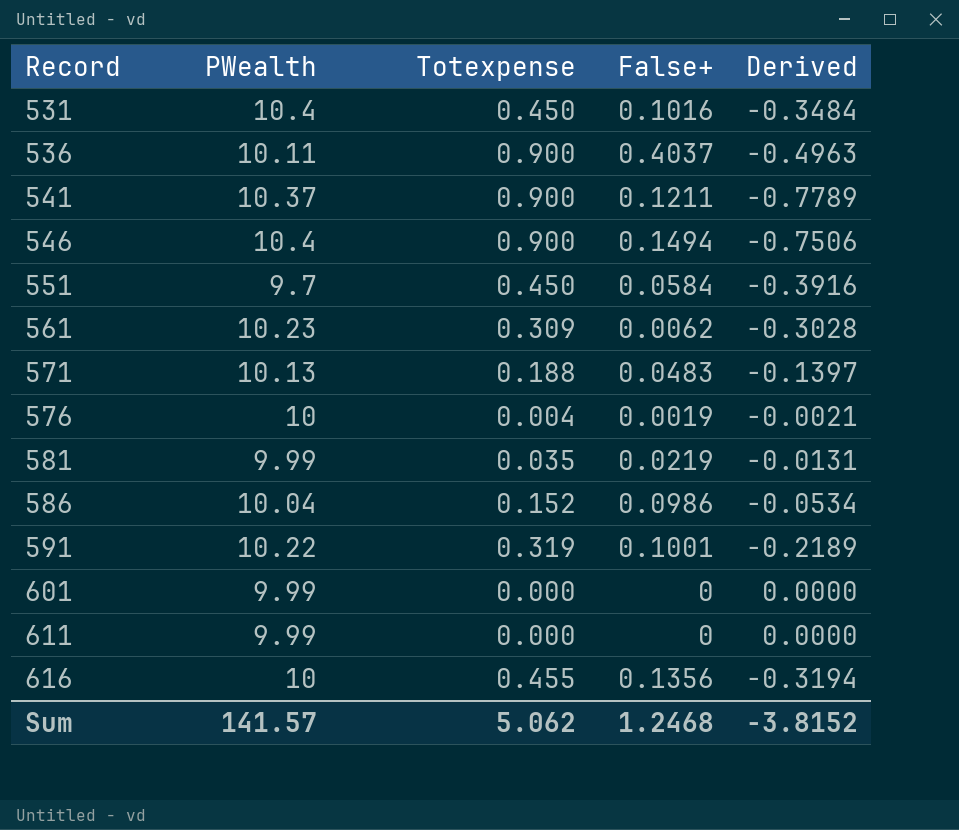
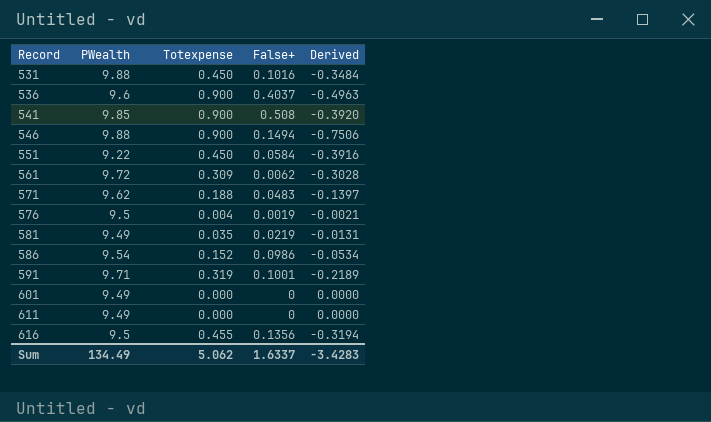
531 | PWealth: 10.4 -> 9.88
536 | PWealth: 10.11 -> 9.6
541 | PWealth: 10.37 -> 9.85
541 | False+: 0.1211 -> 0.508
541 | Derived: -0.7789 -> -0.3920
546 | PWealth: 10.4 -> 9.88
551 | PWealth: 9.7 -> 9.22
561 | PWealth: 10.23 -> 9.72
571 | PWealth: 10.13 -> 9.62
576 | PWealth: 10 -> 9.5
581 | PWealth: 9.99 -> 9.49
586 | PWealth: 10.04 -> 9.54
591 | PWealth: 10.22 -> 9.71
601 | PWealth: 9.99 -> 9.49
611 | PWealth: 9.99 -> 9.49
616 | PWealth: 10 -> 9.5
Sum | PWealth: 141.57 -> 134.49
Sum | False+: 1.2468 -> 1.6337
Sum | Derived: -3.8152 -> -3.4283

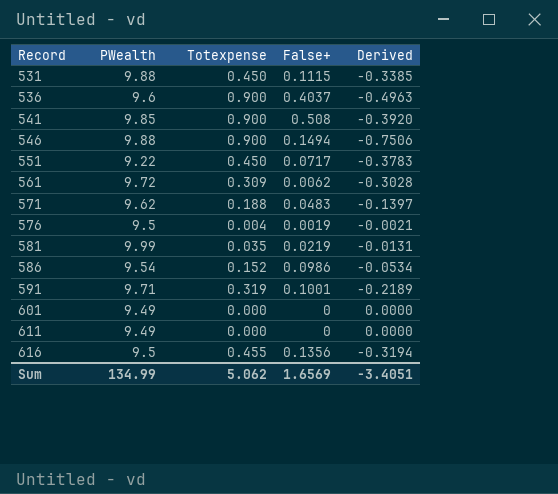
531 | False+: 0.1016 -> 0.1115
531 | Derived: -0.3484 -> -0.3385
551 | False+: 0.0584 -> 0.0717
551 | Derived: -0.3916 -> -0.3783
581 | PWealth: 9.49 -> 9.99
Sum | PWealth: 134.49 -> 134.99
Sum | False+: 1.6337 -> 1.6569
Sum | Derived: -3.4283 -> -3.4051

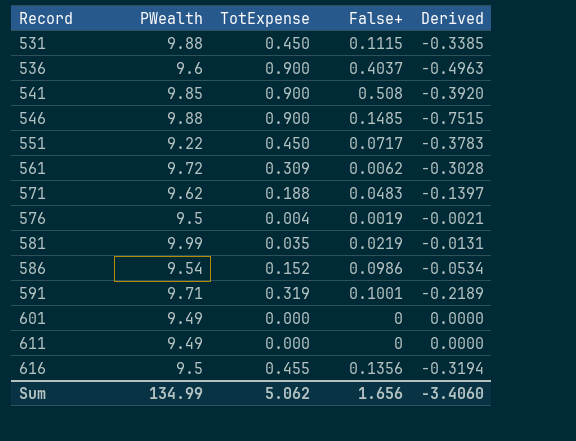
column name: Totexpense -> TotExpense
546 | False+: 0.1494 -> 0.1485
546 | Derived: -0.7506 -> -0.7515
Sum | False+: 1.6569 -> 1.656
Sum | Derived: -3.4051 -> -3.4060

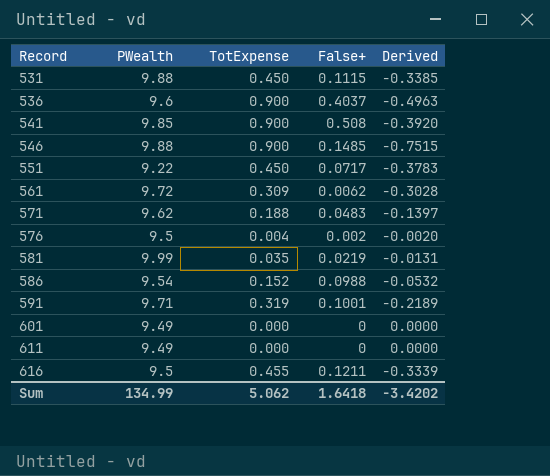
576 | False+: 0.0019 -> 0.002
576 | Derived: -0.0021 -> -0.0020
586 | False+: 0.0986 -> 0.0988
586 | Derived: -0.0534 -> -0.0532
616 | False+: 0.1356 -> 0.1211
616 | Derived: -0.3194 -> -0.3339
Sum | False+: 1.656 -> 1.6418
Sum | Derived: -3.4060 -> -3.4202

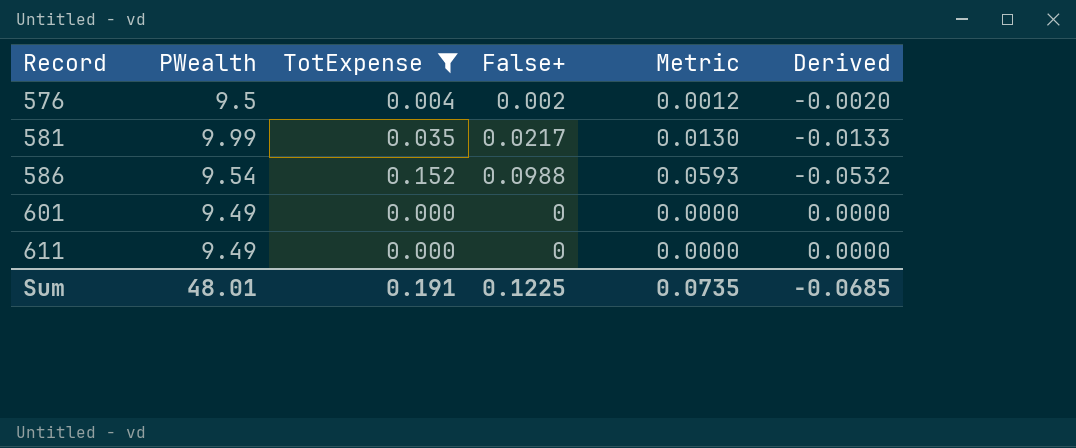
filter: none -> TotExpense <= 0.152
column Metric | formula: none -> [False+] * 0.6
581 | False+: 0.0219 -> 0.0217
581 | Derived: -0.0131 -> -0.0133
Sum | PWealth: 134.99 -> 48.01
Sum | TotExpense: 5.062 -> 0.191
Sum | False+: 1.6418 -> 0.1225
Sum | Derived: -3.4202 -> -0.0685

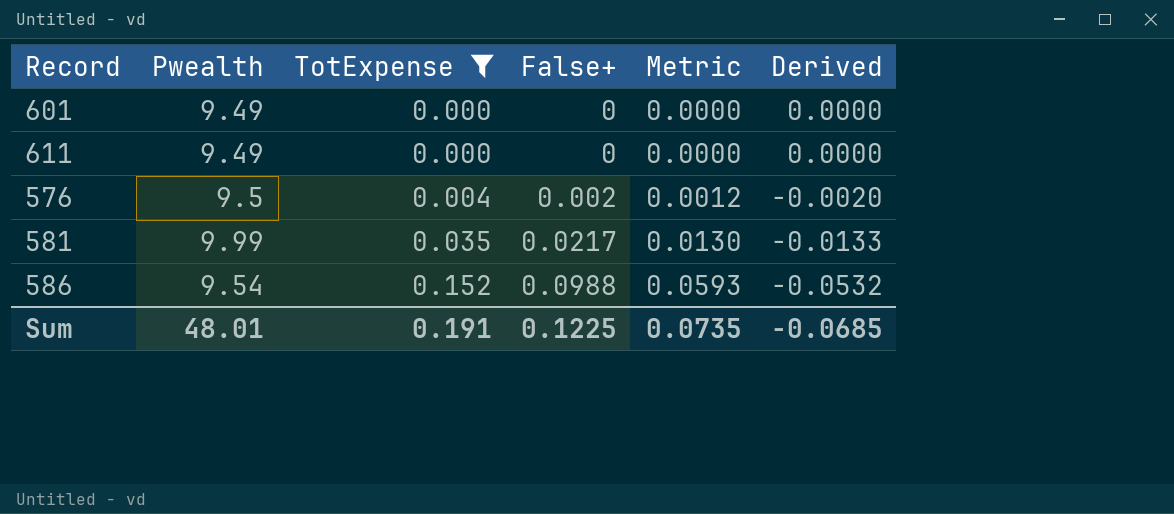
row order: Record ascending -> TotExpense ascending
column name: PWealth -> Pwealth

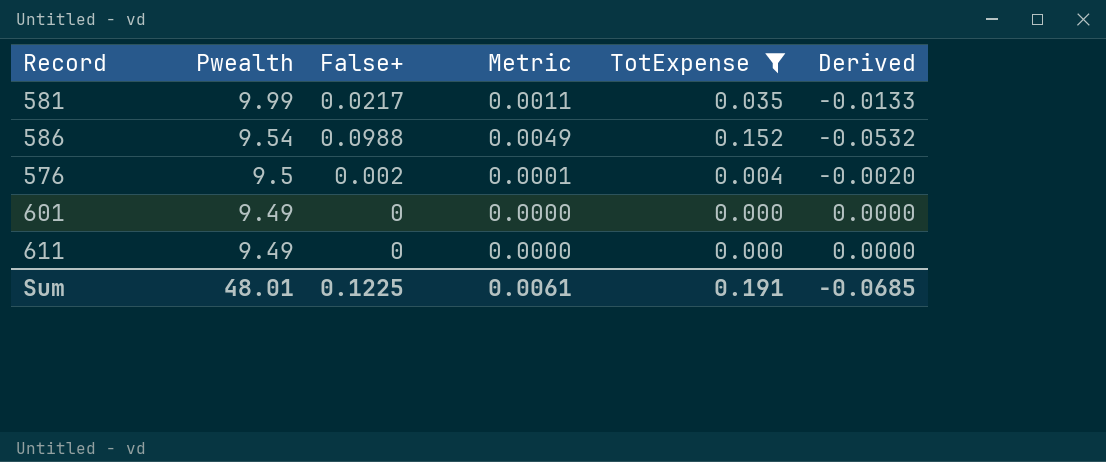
row order: TotExpense ascending -> Pwealth descending
column Metric | formula: [False+] * 0.6 -> [False+] * 0.05
column TotExpense | position: 3 -> 5
Sum | Metric: 0.0735 -> 0.0061

